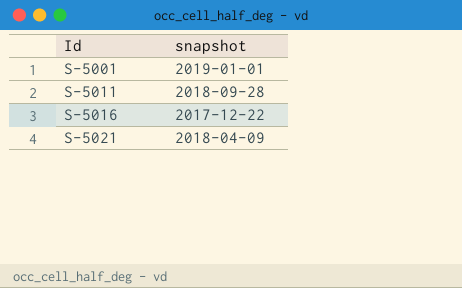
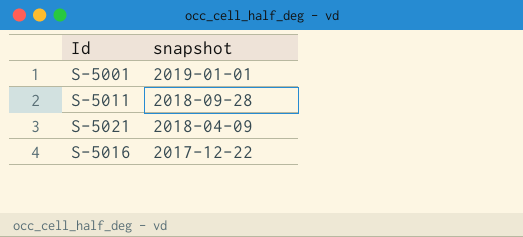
row order: Id ascending -> snapshot descending

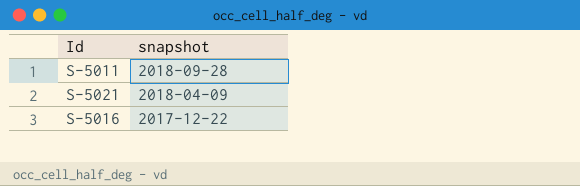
row S-5001: 2019-01-01 -> none

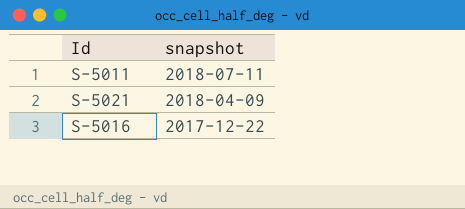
S-5011 | snapshot: 2018-09-28 -> 2018-07-11

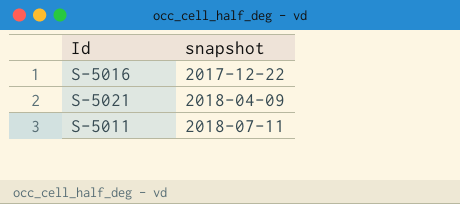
row order: snapshot descending -> snapshot ascending

